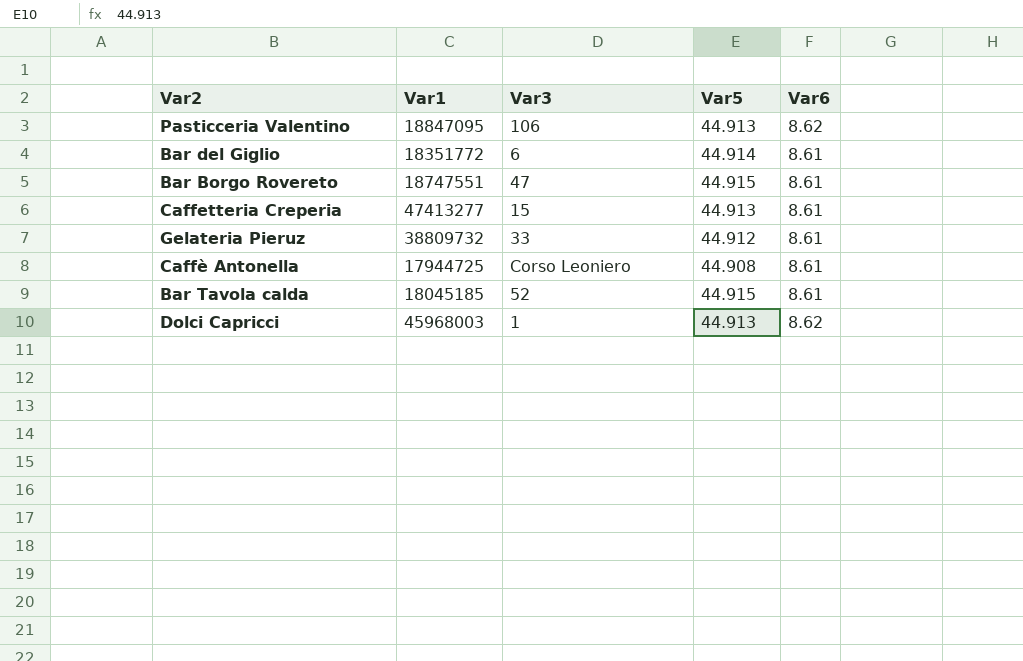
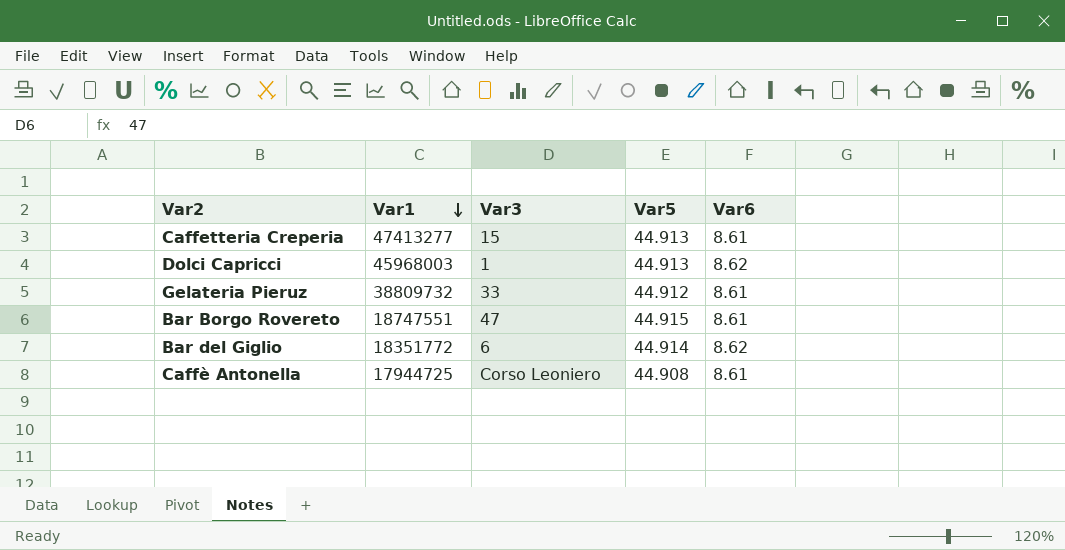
row order: none -> Var1 descending
row Pasticceria Valentino: 18847095 | 106 | 44.913 | 8.62 -> none
row Bar Tavola calda: 18045185 | 52 | 44.915 | 8.61 -> none
Bar del Giglio | Var6: 8.61 -> 8.62

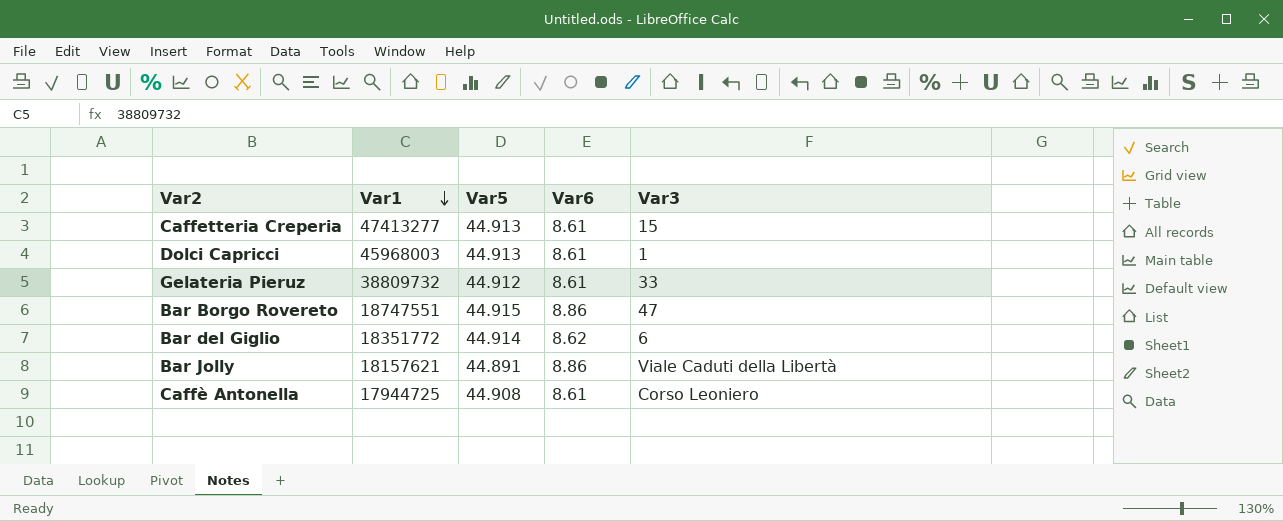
column Var3 | position: 3 -> 5
Dolci Capricci | Var6: 8.62 -> 8.61
Bar Borgo Rovereto | Var6: 8.61 -> 8.86
row Bar Jolly: none -> 18157621 | 44.891 | 8.86 | Viale Caduti della Libertà

